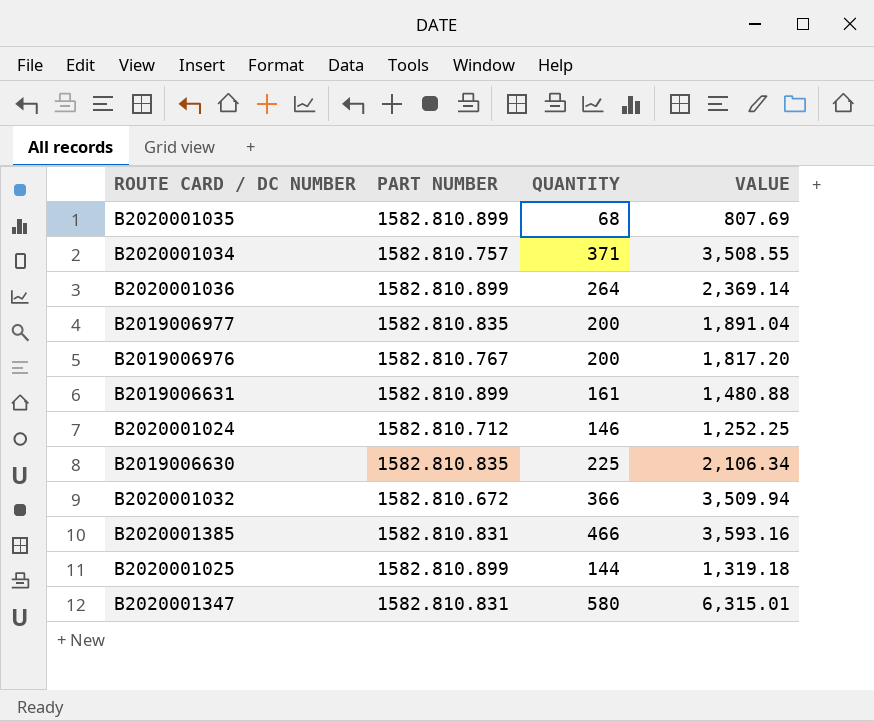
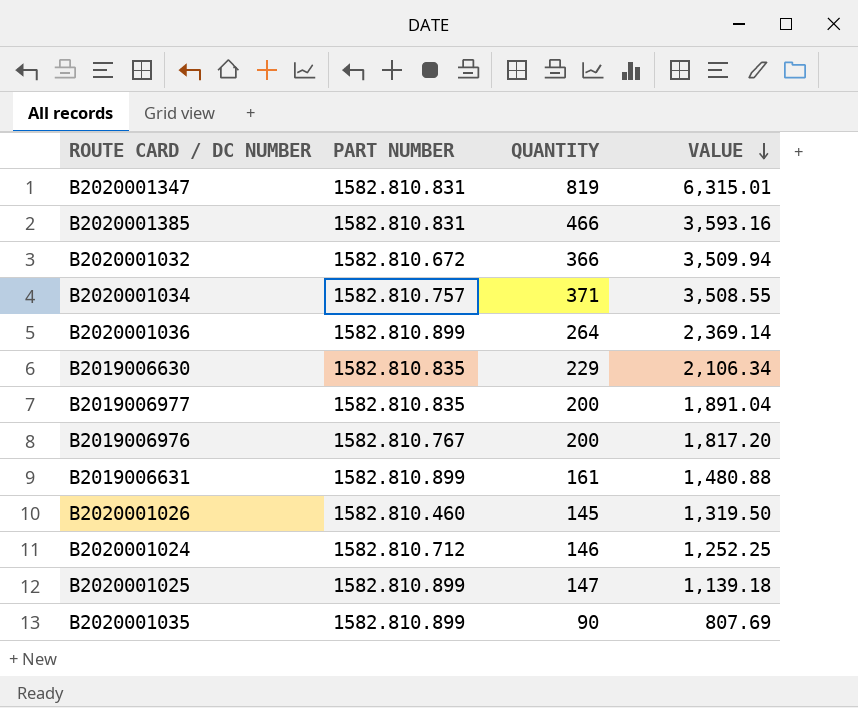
row order: none -> VALUE descending
B2020001347 | QUANTITY: 580 -> 819
B2019006630 | QUANTITY: 225 -> 229
row B2020001026: none -> 1582.810.460 | 145 | 1,319.50
B2020001025 | QUANTITY: 144 -> 147
B2020001025 | VALUE: 1,319.18 -> 1,139.18
B2020001035 | QUANTITY: 68 -> 90

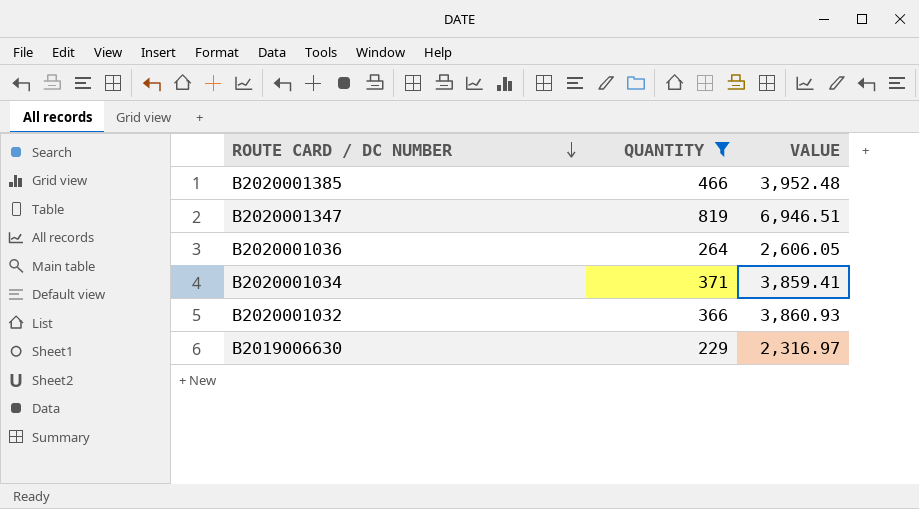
filter: none -> QUANTITY >= 229
row order: VALUE descending -> ROUTE CARD / DC NUMBER descending
column PART NUMBER | position: 2 -> none
B2020001385 | VALUE: 3,593.16 -> 3,952.48
B2020001347 | VALUE: 6,315.01 -> 6,946.51
B2020001036 | VALUE: 2,369.14 -> 2,606.05
B2020001034 | VALUE: 3,508.55 -> 3,859.41
B2020001032 | VALUE: 3,509.94 -> 3,860.93
B2019006630 | VALUE: 2,106.34 -> 2,316.97

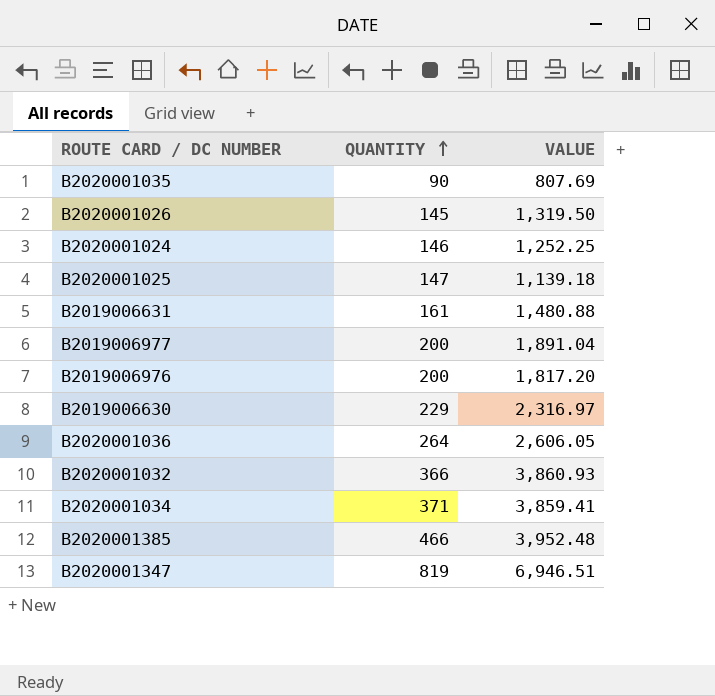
filter: QUANTITY >= 229 -> none
row order: ROUTE CARD / DC NUMBER descending -> QUANTITY ascending

